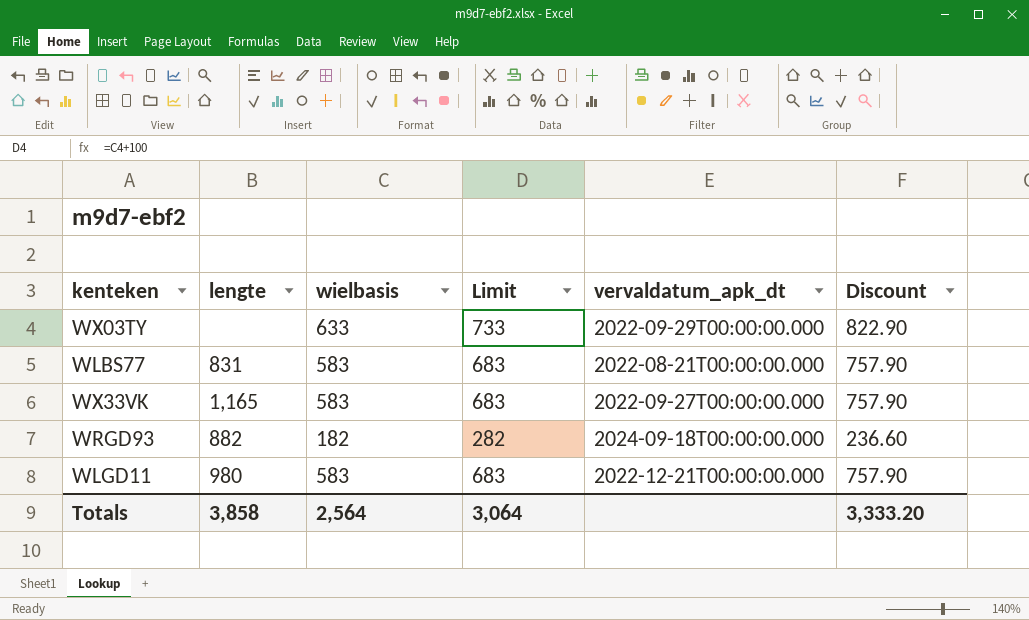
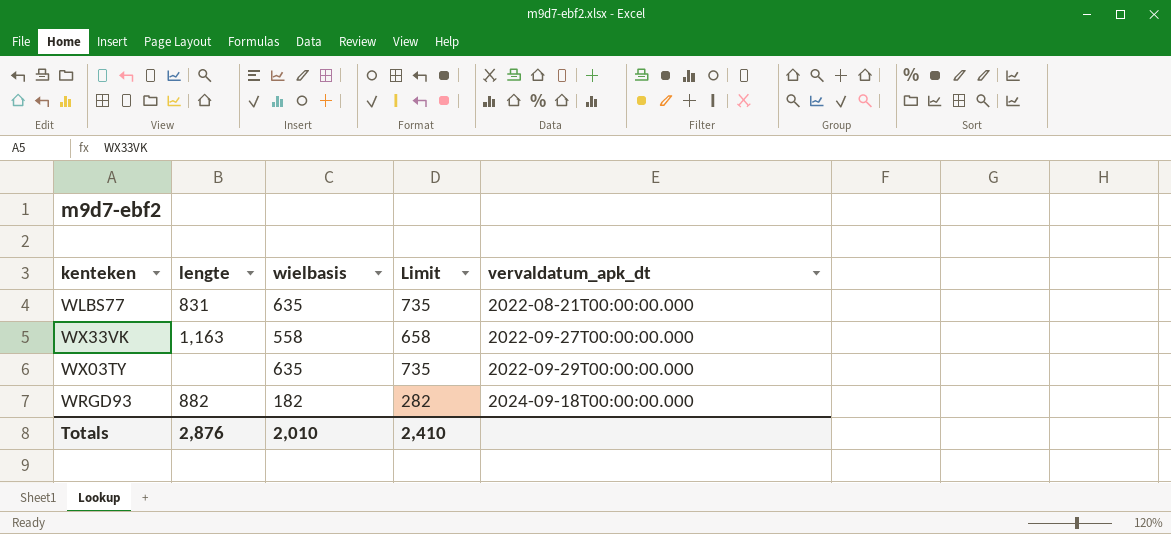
row order: none -> vervaldatum_apk_dt ascending
column Discount | formula: [wielbasis] * 1.3 -> none
row WLGD11: 980 | 583 | 683 | 2022-12-21T00:00:00.000 | 757.90 -> none
WLBS77 | wielbasis: 583 -> 635
WLBS77 | Limit: 683 -> 735
WX33VK | lengte: 1,165 -> 1,163
WX33VK | wielbasis: 583 -> 558
WX33VK | Limit: 683 -> 658
WX03TY | wielbasis: 633 -> 635
WX03TY | Limit: 733 -> 735
Totals | lengte: 3,858 -> 2,876
Totals | wielbasis: 2,564 -> 2,010
Totals | Limit: 3,064 -> 2,410

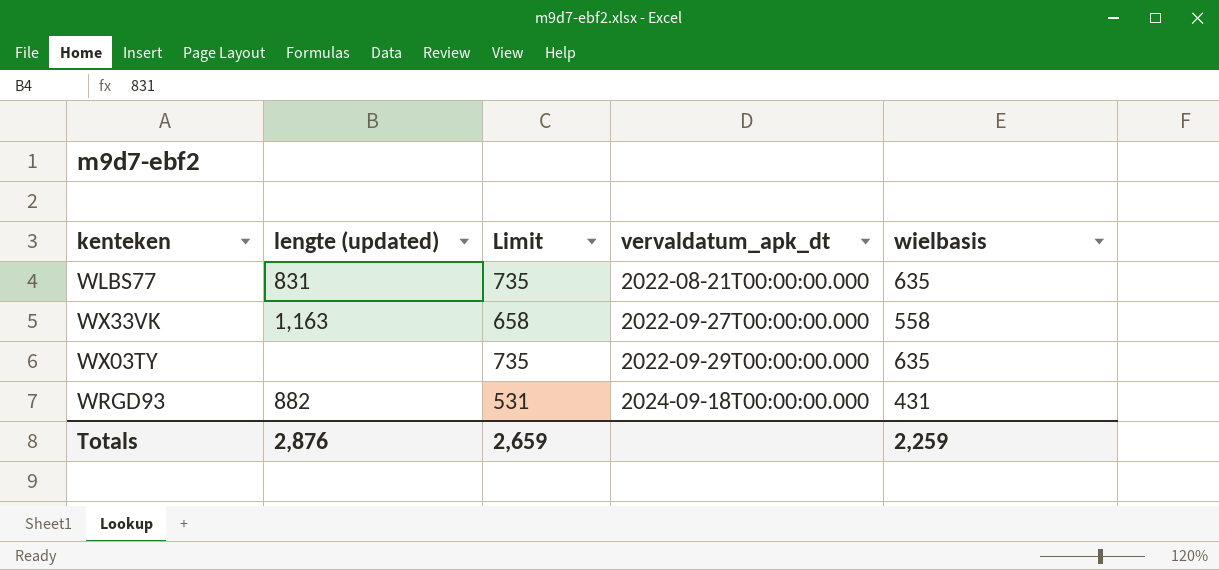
column name: lengte -> lengte (updated)
column wielbasis | position: 3 -> 5
WRGD93 | Limit: 282 -> 531
WRGD93 | wielbasis: 182 -> 431
Totals | Limit: 2,410 -> 2,659
Totals | wielbasis: 2,010 -> 2,259

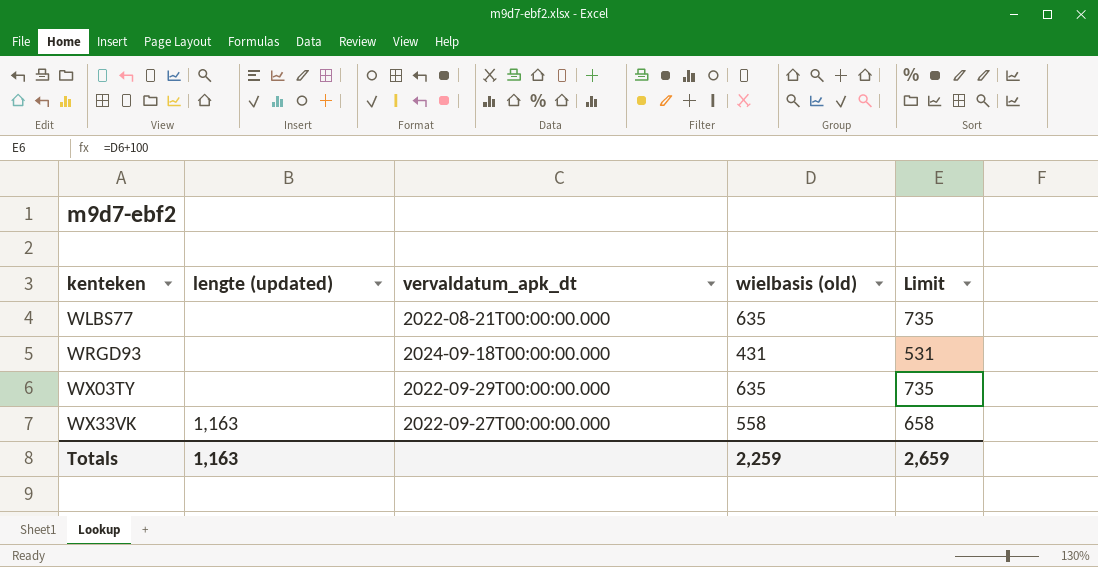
row order: vervaldatum_apk_dt ascending -> kenteken ascending
column name: wielbasis -> wielbasis (old)
column Limit | position: 3 -> 5
WLBS77 | lengte (updated): 831 -> none
WRGD93 | lengte (updated): 882 -> none
Totals | lengte (updated): 2,876 -> 1,163

